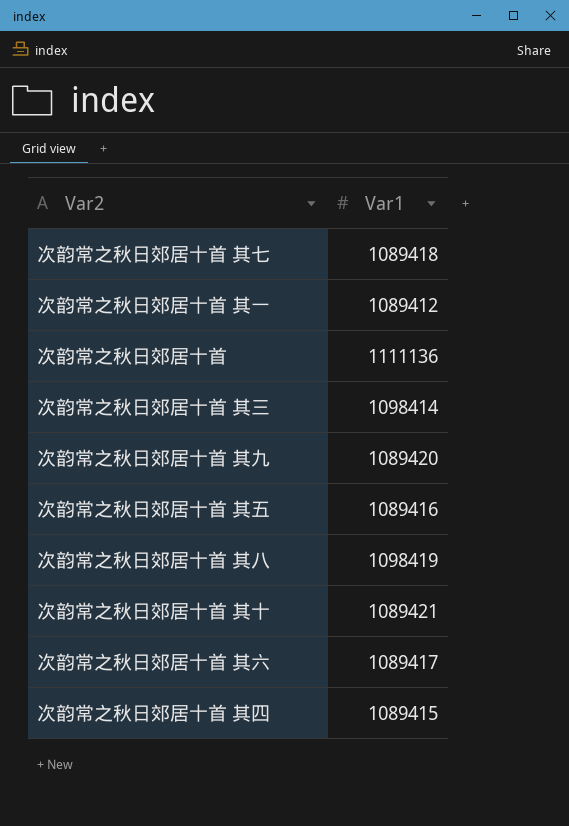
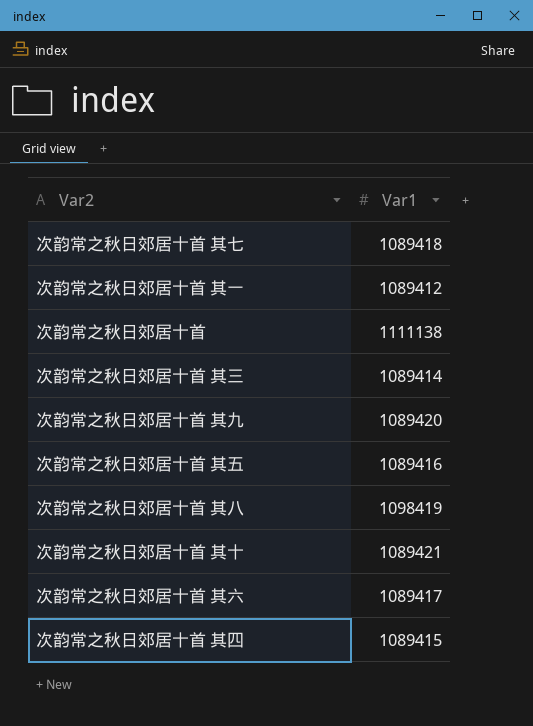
次韵常之秋日郊居十首 | Var1: 1111136 -> 1111138
次韵常之秋日郊居十首 其三 | Var1: 1098414 -> 1089414

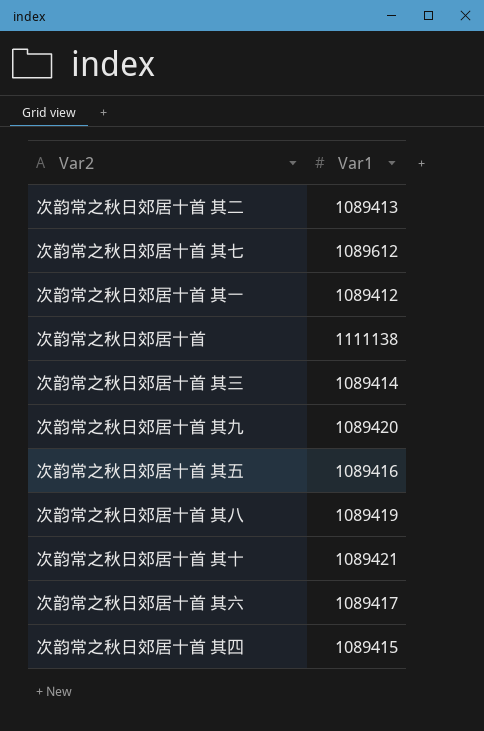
row 次韵常之秋日郊居十首 其二: none -> 1089413
次韵常之秋日郊居十首 其七 | Var1: 1089418 -> 1089612
次韵常之秋日郊居十首 其八 | Var1: 1098419 -> 1089419

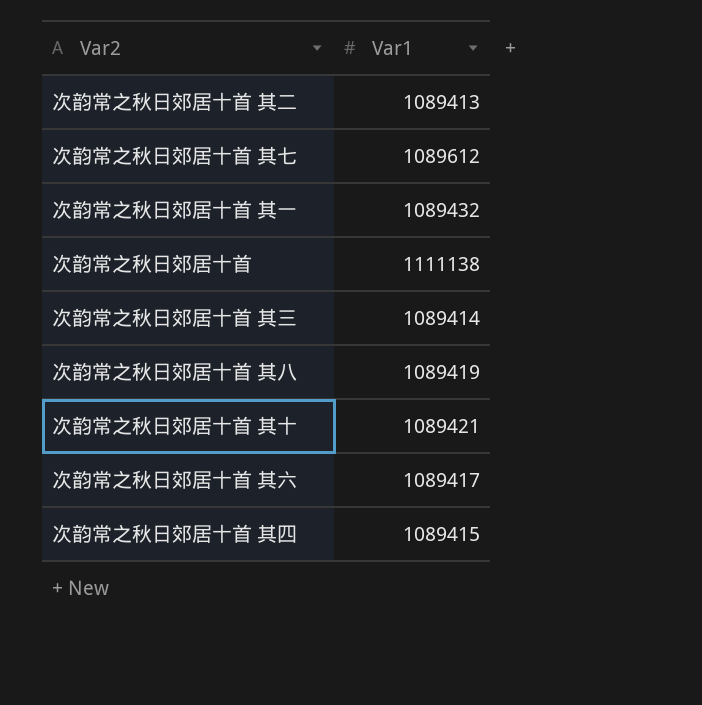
row 次韵常之秋日郊居十首 其九: 1089420 -> none
row 次韵常之秋日郊居十首 其五: 1089416 -> none
次韵常之秋日郊居十首 其一 | Var1: 1089412 -> 1089432

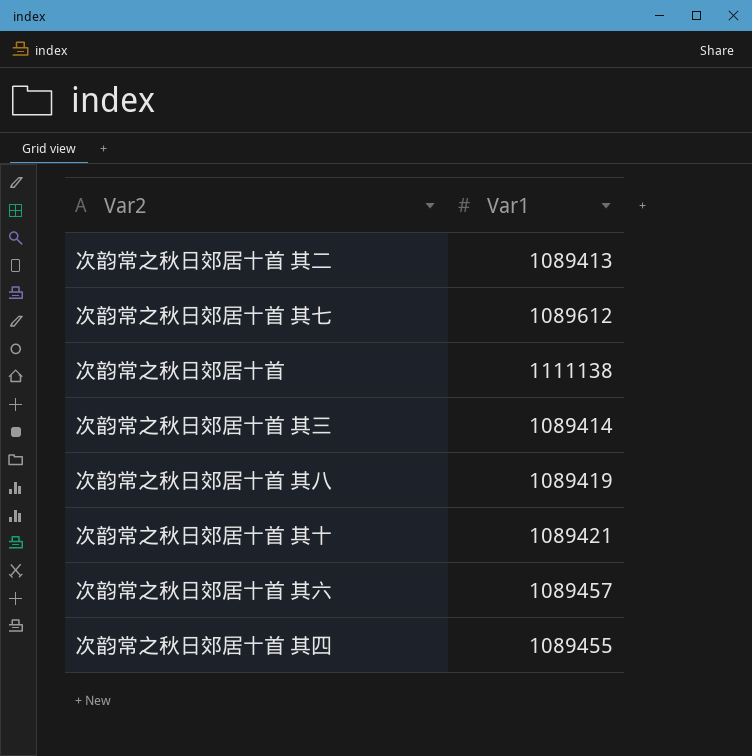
row 次韵常之秋日郊居十首 其一: 1089432 -> none
次韵常之秋日郊居十首 其六 | Var1: 1089417 -> 1089457
次韵常之秋日郊居十首 其四 | Var1: 1089415 -> 1089455

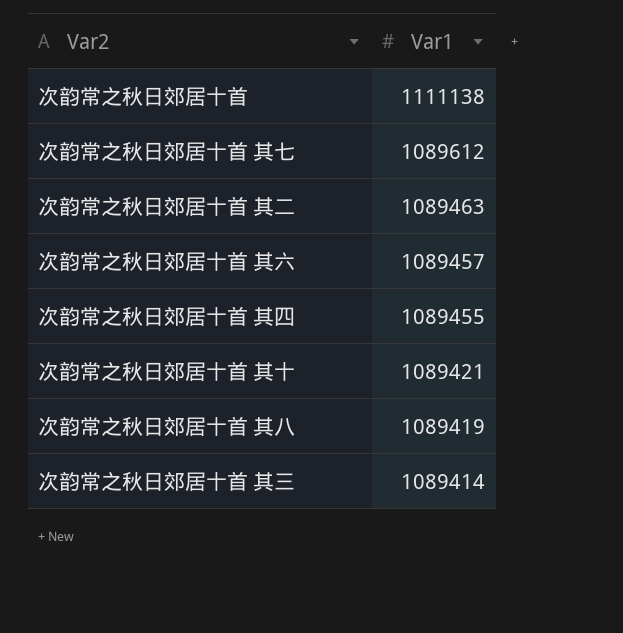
row order: none -> Var1 descending
次韵常之秋日郊居十首 其二 | Var1: 1089413 -> 1089463

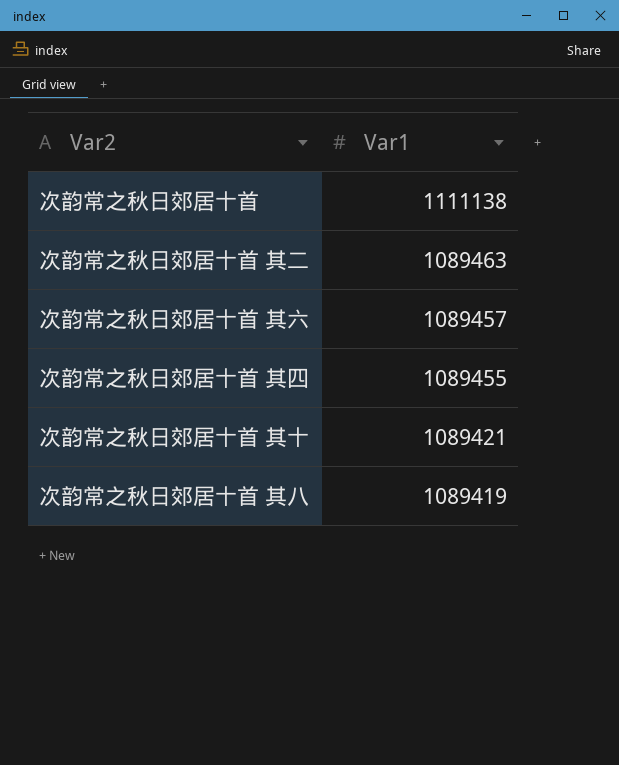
row 次韵常之秋日郊居十首 其七: 1089612 -> none
row 次韵常之秋日郊居十首 其三: 1089414 -> none

